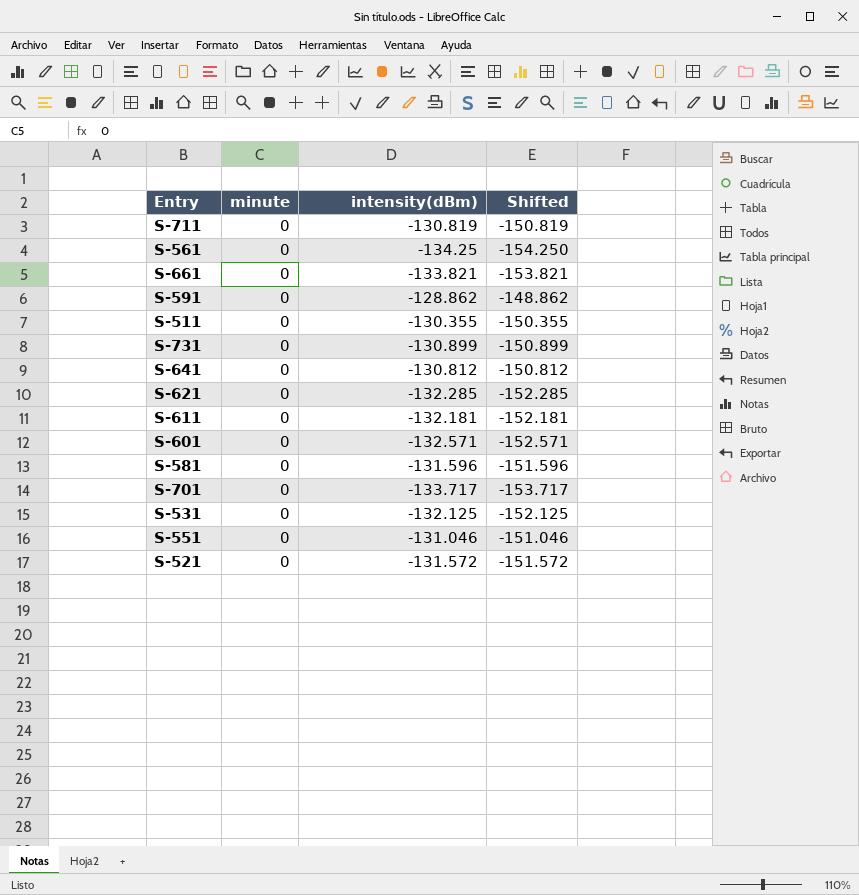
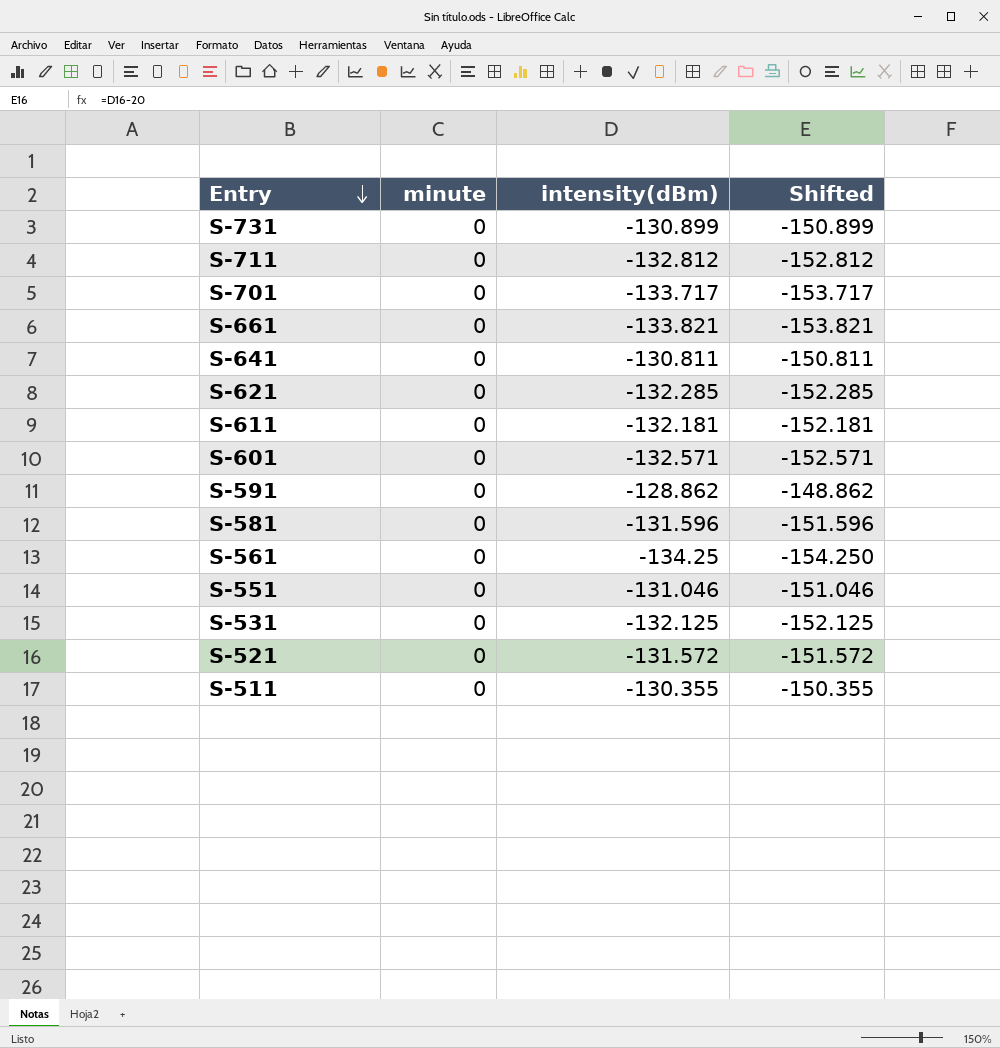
row order: none -> Entry descending
S-711 | intensity(dBm): -130.819 -> -132.812
S-711 | Shifted: -150.819 -> -152.812
S-641 | intensity(dBm): -130.812 -> -130.811
S-641 | Shifted: -150.812 -> -150.811

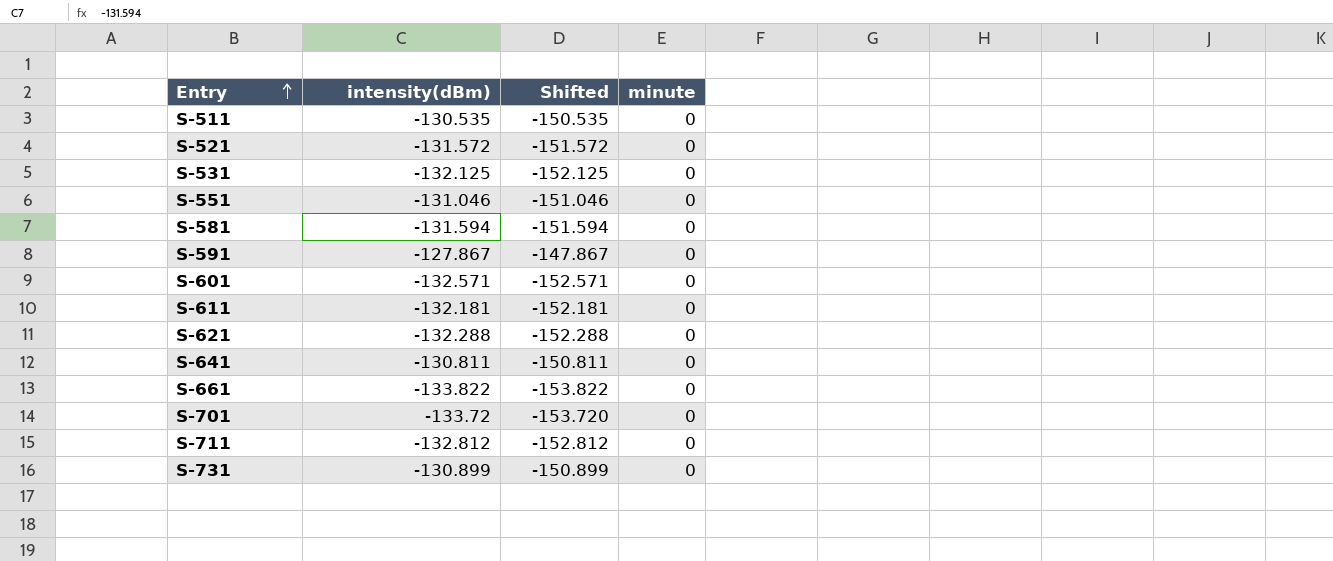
row order: Entry descending -> Entry ascending
column minute | position: 2 -> 4
row S-561: 0 | -134.25 | -154.250 -> none
S-511 | intensity(dBm): -130.355 -> -130.535
S-511 | Shifted: -150.355 -> -150.535
S-581 | intensity(dBm): -131.596 -> -131.594
S-581 | Shifted: -151.596 -> -151.594
S-591 | intensity(dBm): -128.862 -> -127.867
S-591 | Shifted: -148.862 -> -147.867
S-621 | intensity(dBm): -132.285 -> -132.288
S-621 | Shifted: -152.285 -> -152.288
S-661 | intensity(dBm): -133.821 -> -133.822
S-661 | Shifted: -153.821 -> -153.822
S-701 | intensity(dBm): -133.717 -> -133.72
S-701 | Shifted: -153.717 -> -153.720

